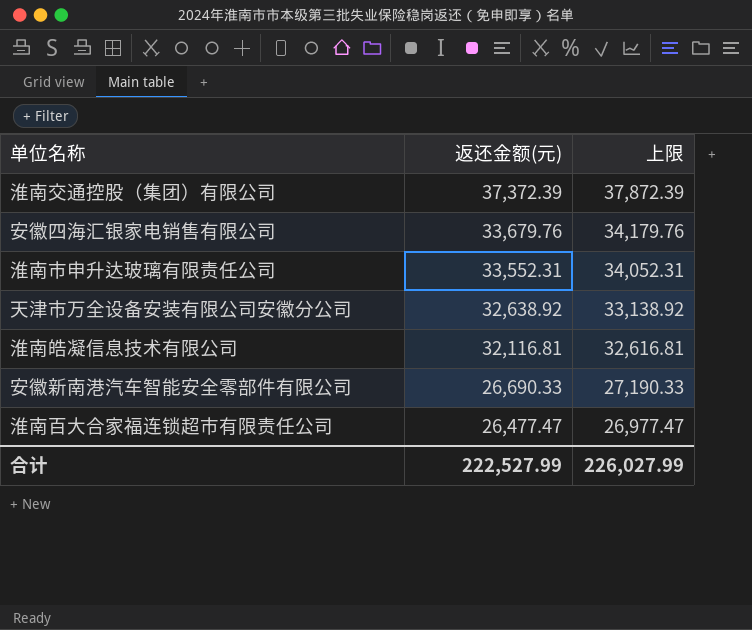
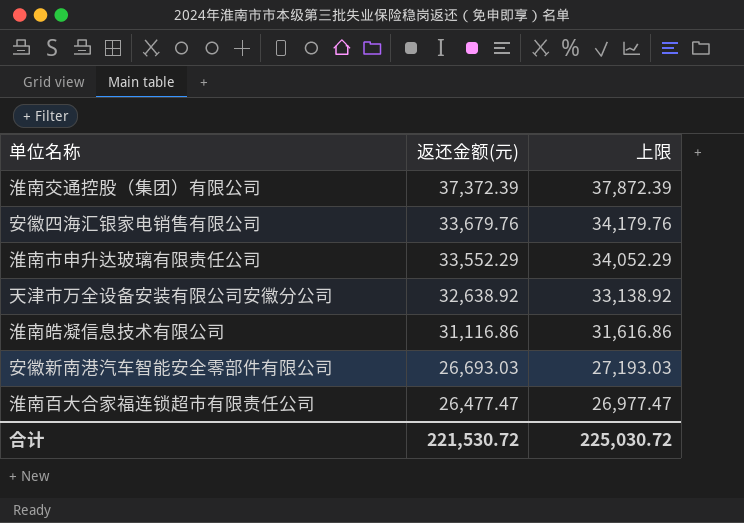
淮南市申升达玻璃有限责任公司 | 返还金额(元): 33,552.31 -> 33,552.29
淮南市申升达玻璃有限责任公司 | 上限: 34,052.31 -> 34,052.29
淮南皓凝信息技术有限公司 | 返还金额(元): 32,116.81 -> 31,116.86
淮南皓凝信息技术有限公司 | 上限: 32,616.81 -> 31,616.86
安徽新南港汽车智能安全零部件有限公司 | 返还金额(元): 26,690.33 -> 26,693.03
安徽新南港汽车智能安全零部件有限公司 | 上限: 27,190.33 -> 27,193.03
合计 | 返还金额(元): 222,527.99 -> 221,530.72
合计 | 上限: 226,027.99 -> 225,030.72

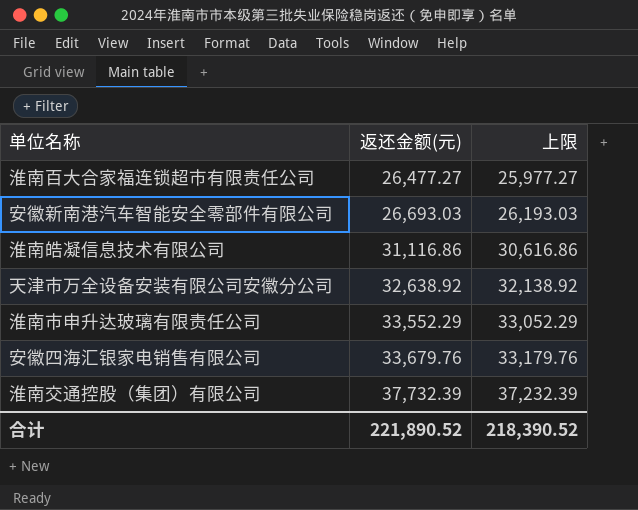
row order: 返还金额(元) descending -> 返还金额(元) ascending
column 上限 | formula: [返还金额(元)] + 500 -> [返还金额(元)] - 500
淮南百大合家福连锁超市有限责任公司 | 返还金额(元): 26,477.47 -> 26,477.27
淮南交通控股（集团）有限公司 | 返还金额(元): 37,372.39 -> 37,732.39
合计 | 返还金额(元): 221,530.72 -> 221,890.52
合计 | 上限: 225,030.72 -> 218,390.52

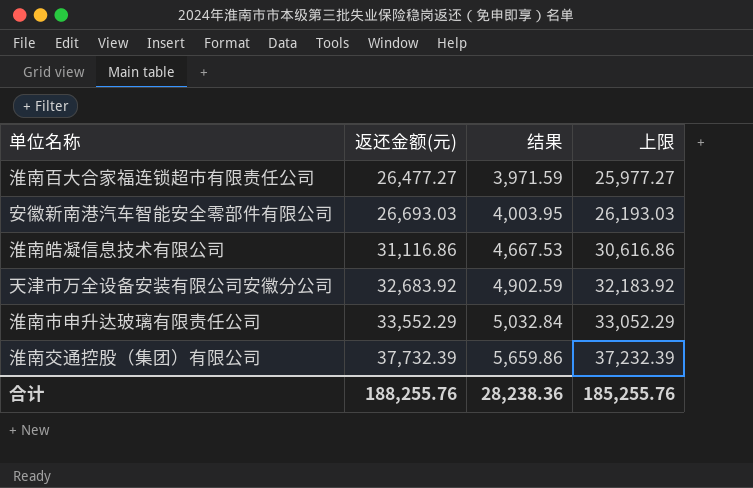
column 结果 | formula: none -> [返还金额(元)] * 0.15
row 安徽四海汇银家电销售有限公司: 33,679.76 | 33,179.76 -> none
天津市万全设备安装有限公司安徽分公司 | 返还金额(元): 32,638.92 -> 32,683.92
天津市万全设备安装有限公司安徽分公司 | 上限: 32,138.92 -> 32,183.92
合计 | 返还金额(元): 221,890.52 -> 188,255.76
合计 | 上限: 218,390.52 -> 185,255.76

